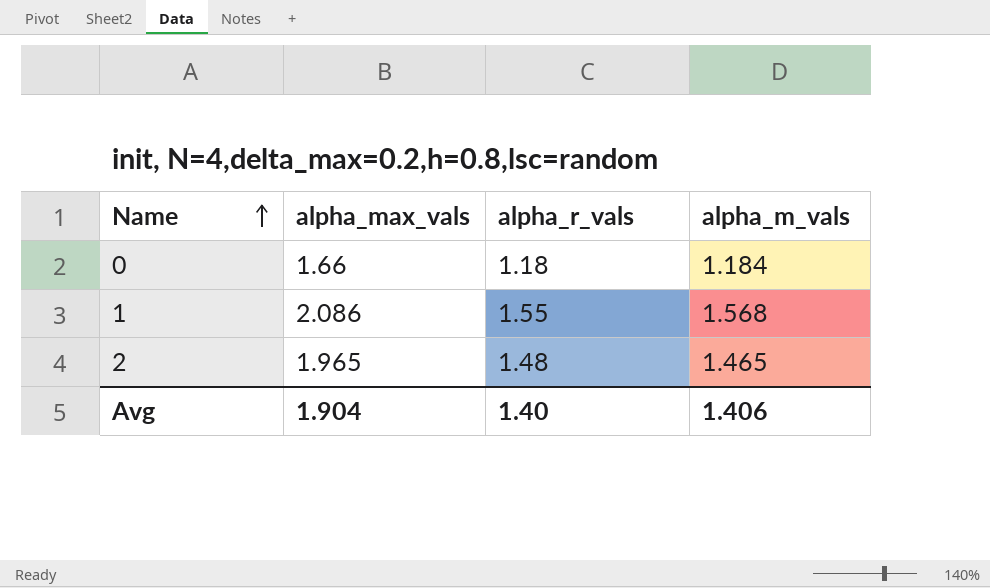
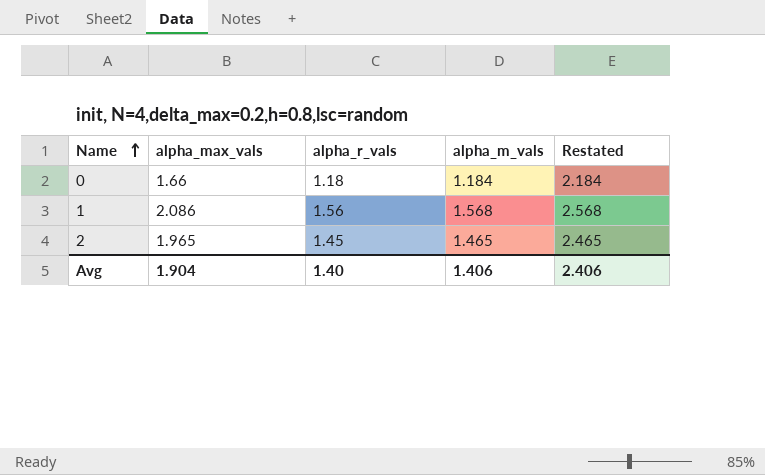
column Restated | formula: none -> [alpha_m_vals] + 1
1 | alpha_r_vals: 1.55 -> 1.56
2 | alpha_r_vals: 1.48 -> 1.45

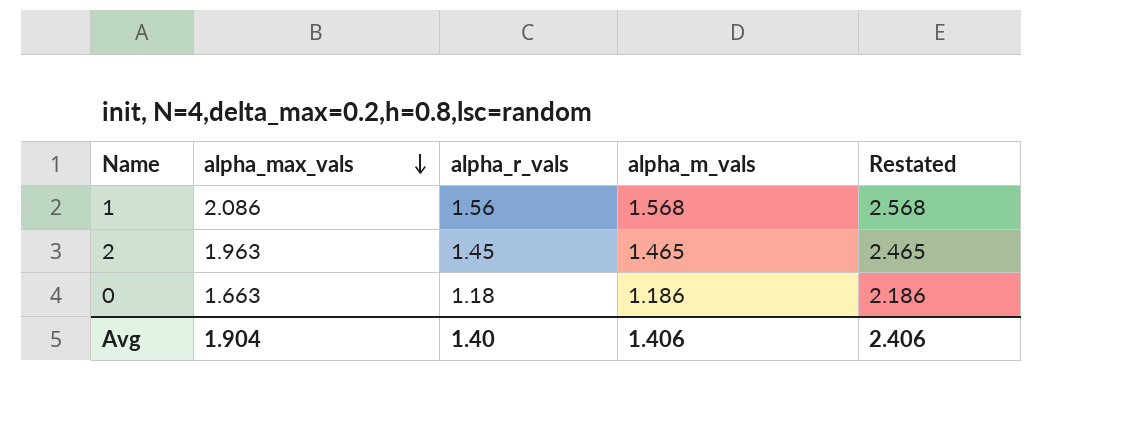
row order: Name ascending -> alpha_max_vals descending
2 | alpha_max_vals: 1.965 -> 1.963
0 | alpha_max_vals: 1.66 -> 1.663
0 | alpha_m_vals: 1.184 -> 1.186
0 | Restated: 2.184 -> 2.186

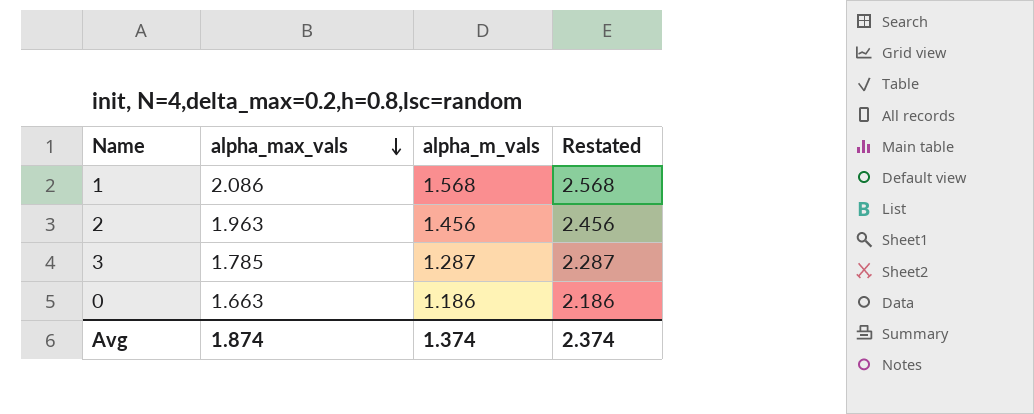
column alpha_r_vals | position: 3 -> none
2 | alpha_m_vals: 1.465 -> 1.456
2 | Restated: 2.465 -> 2.456
row 3: none -> 1.785 | 1.287 | 2.287
Avg | alpha_max_vals: 1.904 -> 1.874
Avg | alpha_m_vals: 1.406 -> 1.374
Avg | Restated: 2.406 -> 2.374

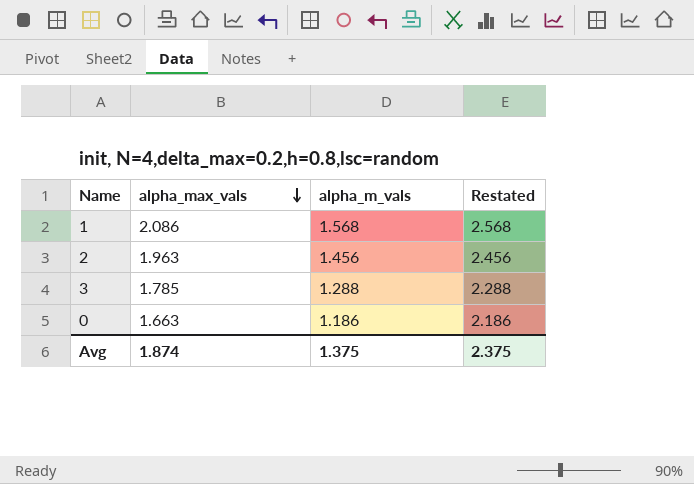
3 | alpha_m_vals: 1.287 -> 1.288
3 | Restated: 2.287 -> 2.288
Avg | alpha_m_vals: 1.374 -> 1.375
Avg | Restated: 2.374 -> 2.375

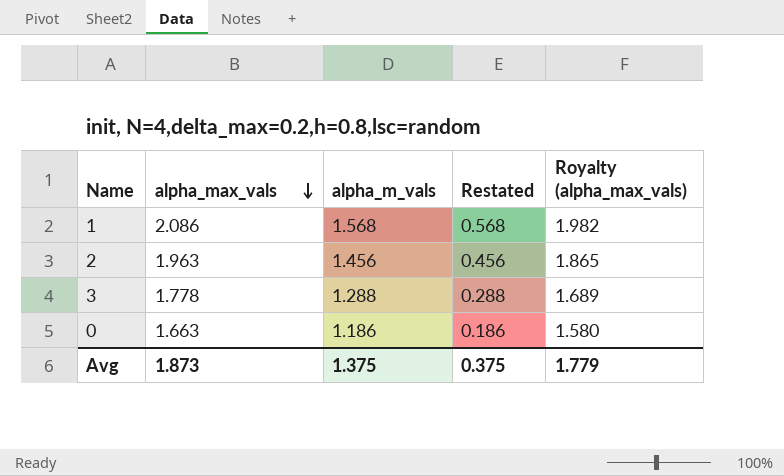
column Restated | formula: [alpha_m_vals] + 1 -> [alpha_m_vals] - 1
column Royalty (alpha_max_vals) | formula: none -> [alpha_max_vals] * 0.95
3 | alpha_max_vals: 1.785 -> 1.778
Avg | alpha_max_vals: 1.874 -> 1.873
Avg | Restated: 2.375 -> 0.375

